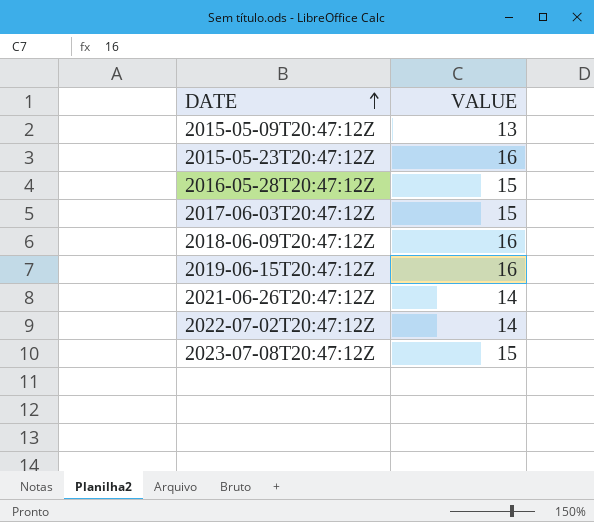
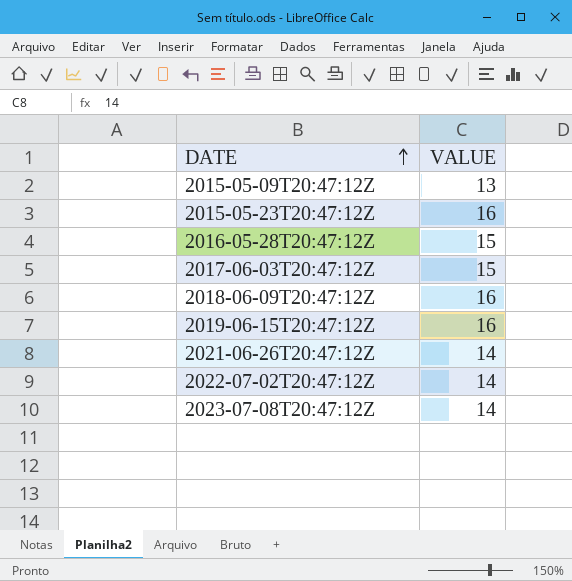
2023-07-08T20:47:12Z | VALUE: 15 -> 14

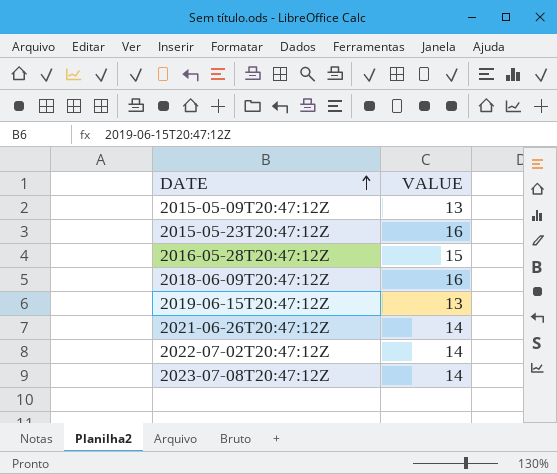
row 2017-06-03T20:47:12Z: 15 -> none
2019-06-15T20:47:12Z | VALUE: 16 -> 13

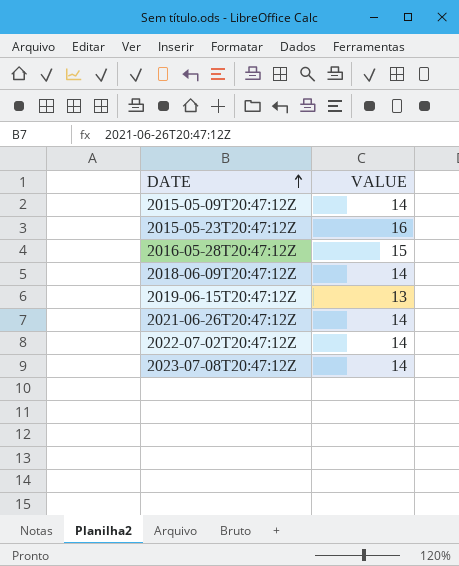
2015-05-09T20:47:12Z | VALUE: 13 -> 14
2018-06-09T20:47:12Z | VALUE: 16 -> 14

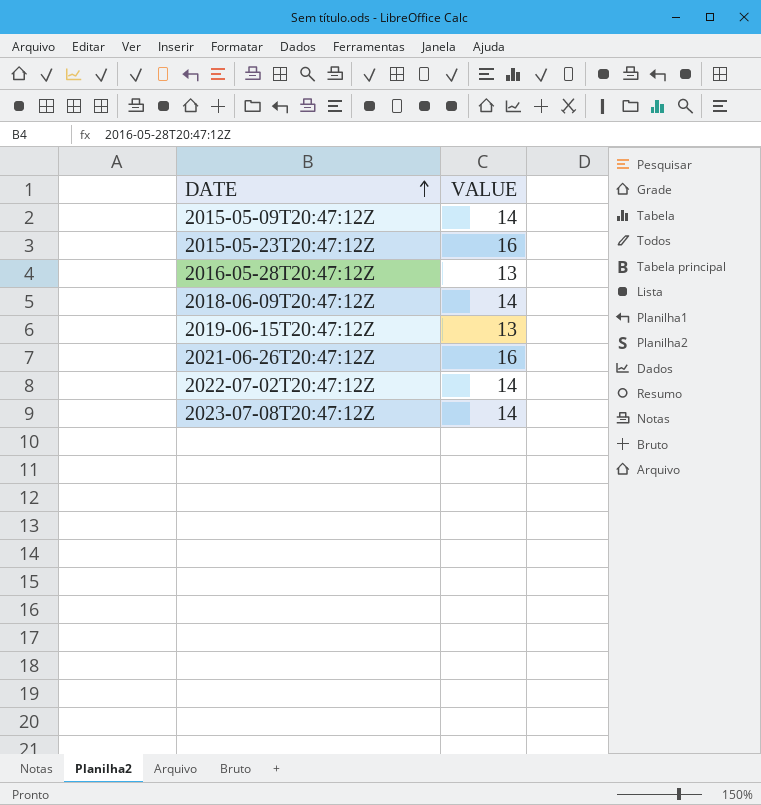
2016-05-28T20:47:12Z | VALUE: 15 -> 13
2021-06-26T20:47:12Z | VALUE: 14 -> 16

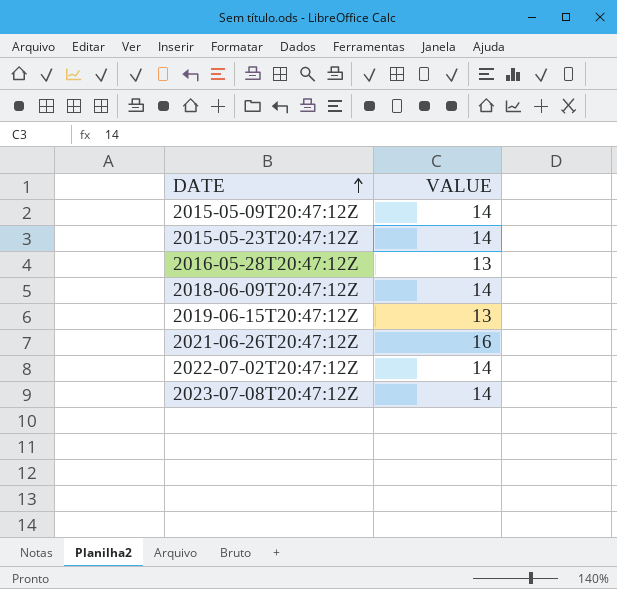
2015-05-23T20:47:12Z | VALUE: 16 -> 14

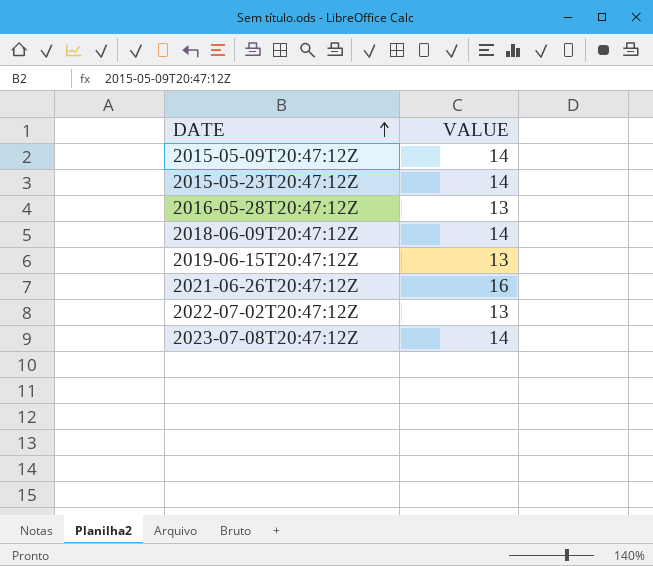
2022-07-02T20:47:12Z | VALUE: 14 -> 13

